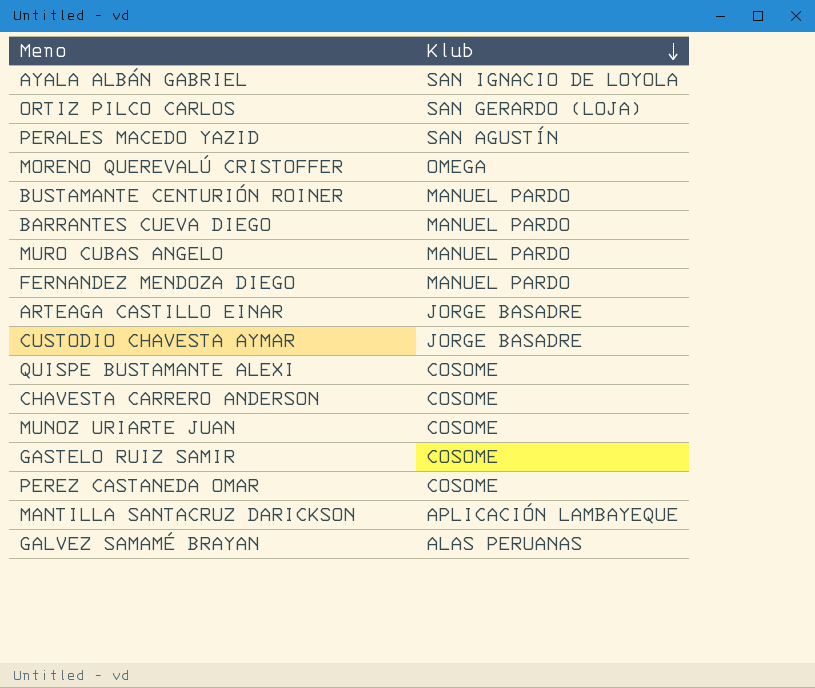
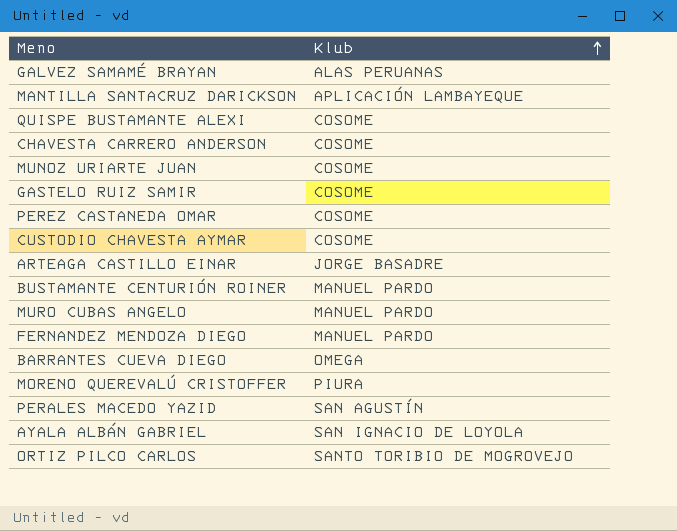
row order: Klub descending -> Klub ascending
CUSTODIO CHAVESTA AYMAR | Klub: JORGE BASADRE -> COSOME
BARRANTES CUEVA DIEGO | Klub: MANUEL PARDO -> OMEGA
MORENO QUEREVALÚ CRISTOFFER | Klub: OMEGA -> PIURA
ORTIZ PILCO CARLOS | Klub: SAN GERARDO (LOJA) -> SANTO TORIBIO DE MOGROVEJO

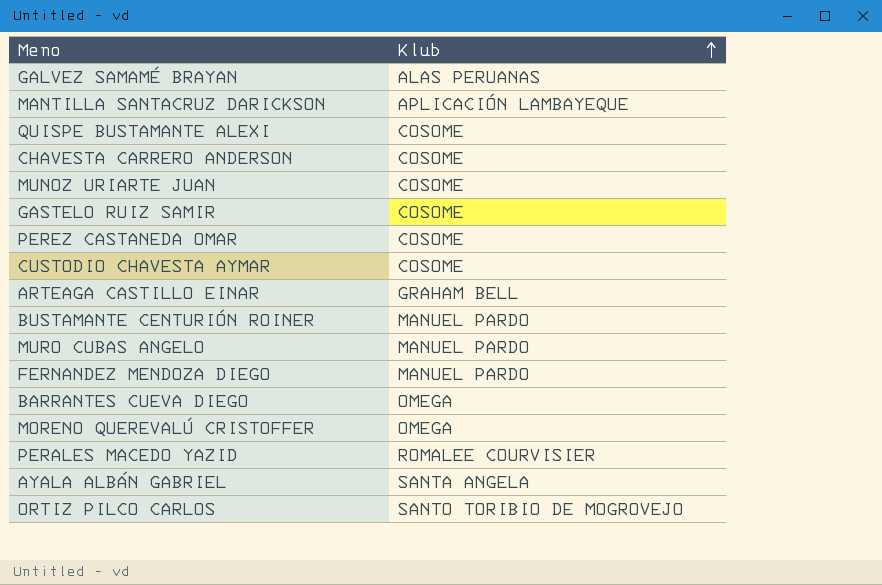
ARTEAGA CASTILLO EINAR | Klub: JORGE BASADRE -> GRAHAM BELL
MORENO QUEREVALÚ CRISTOFFER | Klub: PIURA -> OMEGA
PERALES MACEDO YAZID | Klub: SAN AGUSTÍN -> ROMALEE COURVISIER
AYALA ALBÁN GABRIEL | Klub: SAN IGNACIO DE LOYOLA -> SANTA ANGELA

